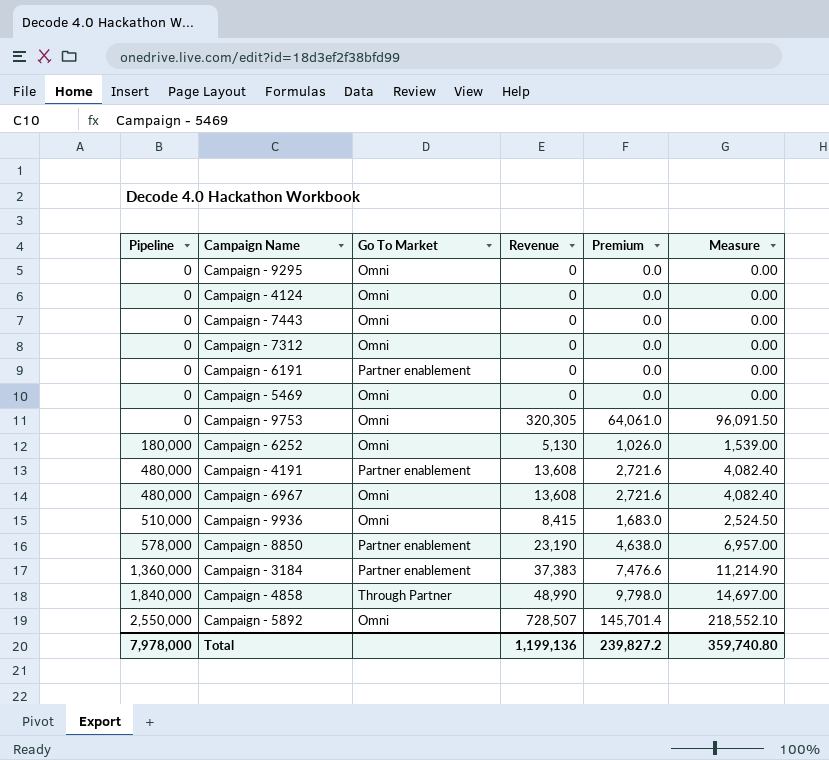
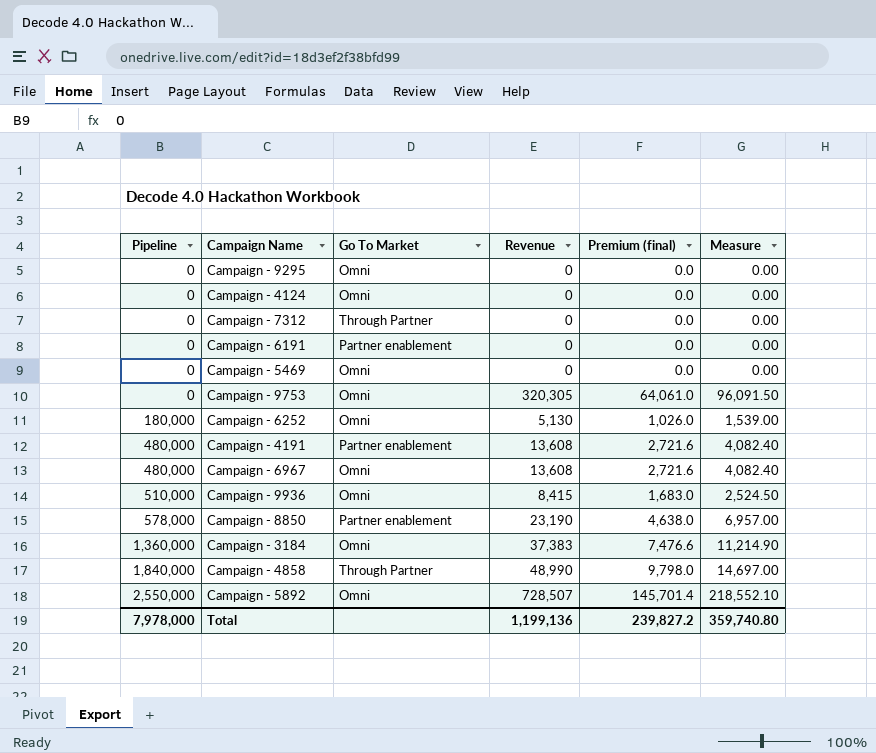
column name: Premium -> Premium (final)
row Campaign - 7443: 0 | Omni | 0 | 0.0 | 0.00 -> none
Campaign - 7312 | Go To Market: Omni -> Through Partner
Campaign - 3184 | Go To Market: Partner enablement -> Omni

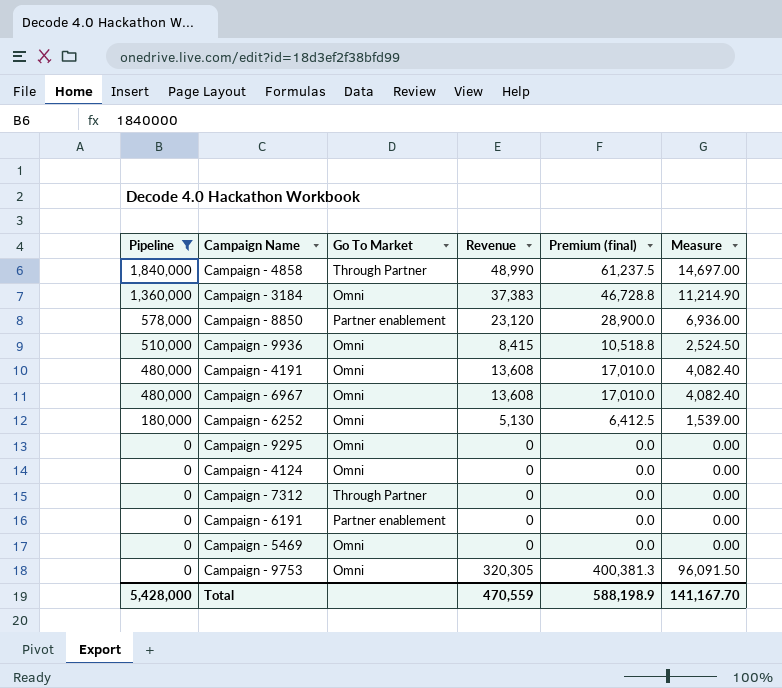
filter: none -> Pipeline != 2,550,000
row order: Pipeline ascending -> Pipeline descending
column Premium (final) | formula: [Revenue] * 0.2 -> [Revenue] * 1.25
Campaign - 8850 | Revenue: 23,190 -> 23,120
Campaign - 8850 | Measure: 6,957.00 -> 6,936.00
Campaign - 4191 | Go To Market: Partner enablement -> Omni
Total | Pipeline: 7,978,000 -> 5,428,000
Total | Revenue: 1,199,136 -> 470,559
Total | Premium (final): 239,827.2 -> 588,198.9
Total | Measure: 359,740.80 -> 141,167.70

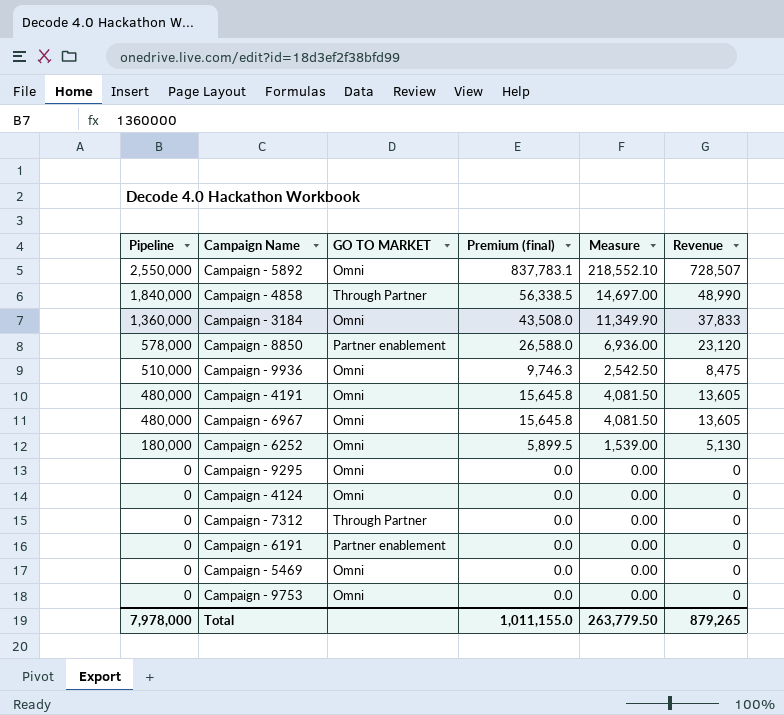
filter: Pipeline != 2,550,000 -> none
column name: Go To Market -> GO TO MARKET
column Premium (final) | formula: [Revenue] * 1.25 -> [Revenue] * 1.15
column Revenue | position: 4 -> 6
Campaign - 3184 | Measure: 11,214.90 -> 11,349.90
Campaign - 3184 | Revenue: 37,383 -> 37,833
Campaign - 9936 | Measure: 2,524.50 -> 2,542.50
Campaign - 9936 | Revenue: 8,415 -> 8,475
Campaign - 4191 | Measure: 4,082.40 -> 4,081.50
Campaign - 4191 | Revenue: 13,608 -> 13,605
Campaign - 6967 | Measure: 4,082.40 -> 4,081.50
Campaign - 6967 | Revenue: 13,608 -> 13,605
Campaign - 9753 | Measure: 96,091.50 -> 0.00
Campaign - 9753 | Revenue: 320,305 -> 0
Total | Pipeline: 5,428,000 -> 7,978,000
Total | Premium (final): 588,198.9 -> 1,011,155.0
Total | Measure: 141,167.70 -> 263,779.50
Total | Revenue: 470,559 -> 879,265

